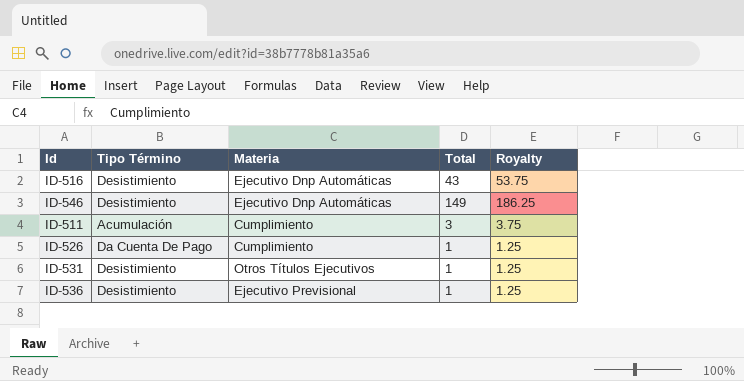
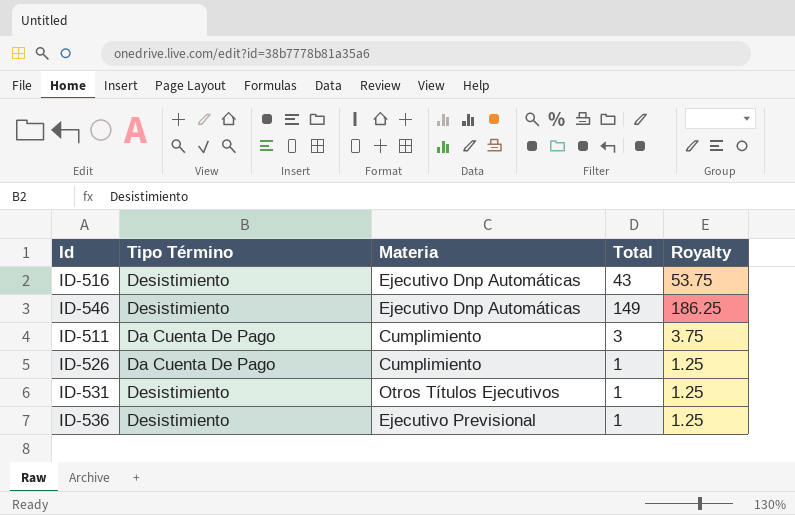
ID-511 | Tipo Término: Acumulación -> Da Cuenta De Pago

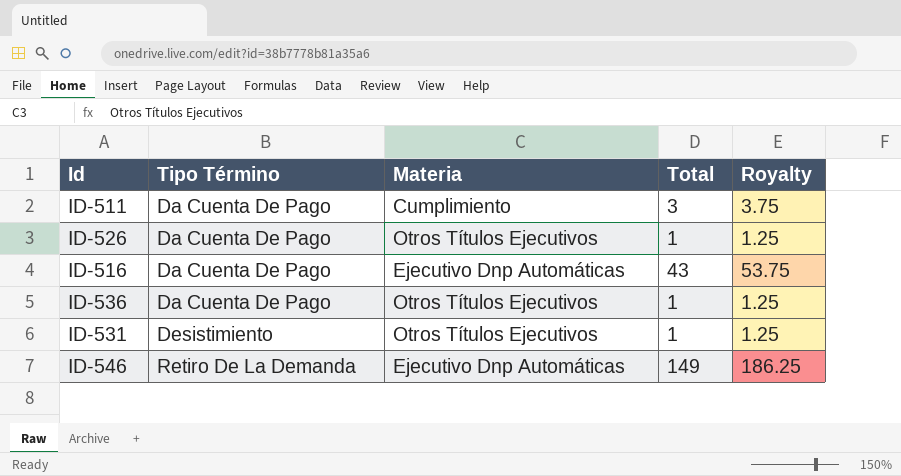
row order: none -> Tipo Término ascending
ID-526 | Materia: Cumplimiento -> Otros Títulos Ejecutivos
ID-516 | Tipo Término: Desistimiento -> Da Cuenta De Pago
ID-536 | Tipo Término: Desistimiento -> Da Cuenta De Pago
ID-536 | Materia: Ejecutivo Previsional -> Otros Títulos Ejecutivos
ID-546 | Tipo Término: Desistimiento -> Retiro De La Demanda

